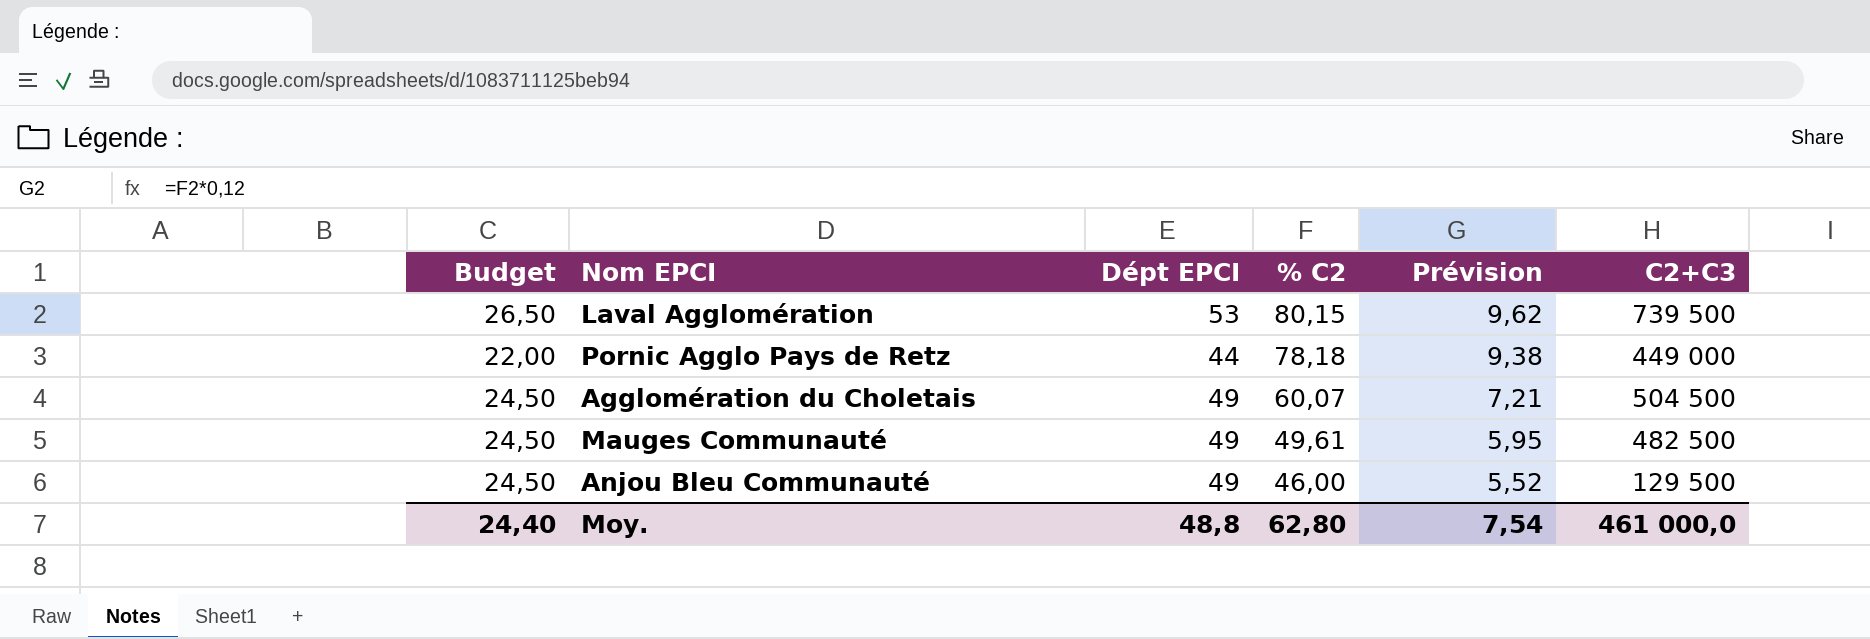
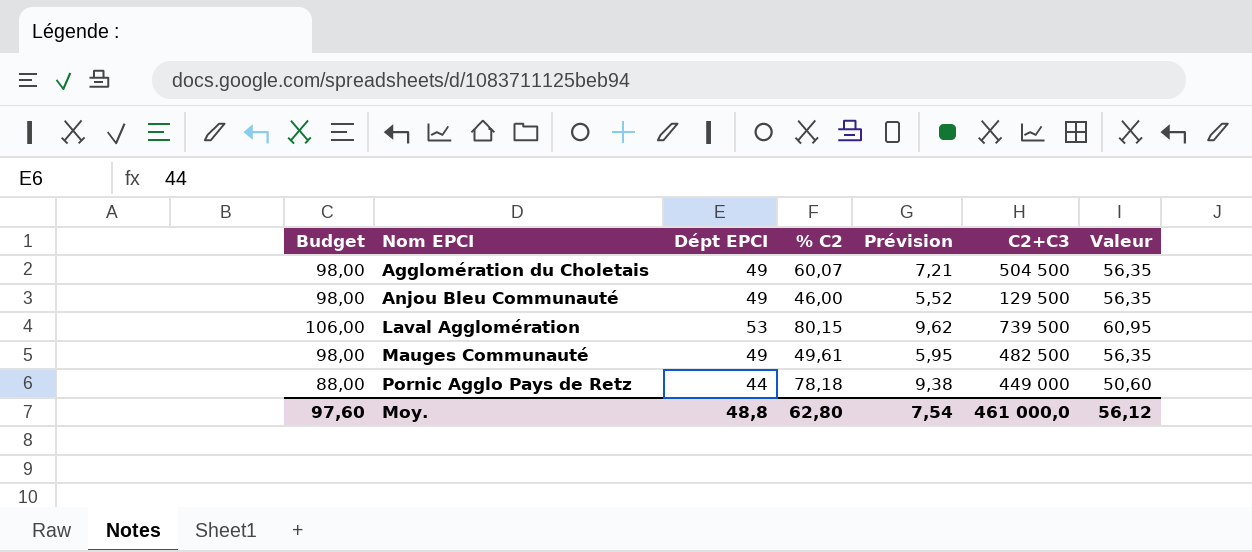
row order: % C2 descending -> Nom EPCI ascending
column Budget | formula: [Dépt EPCI] * 0,5 -> [Dépt EPCI] * 2
column Valeur | formula: none -> [Dépt EPCI] * 1,15
Moy. | Budget: 24,40 -> 97,60

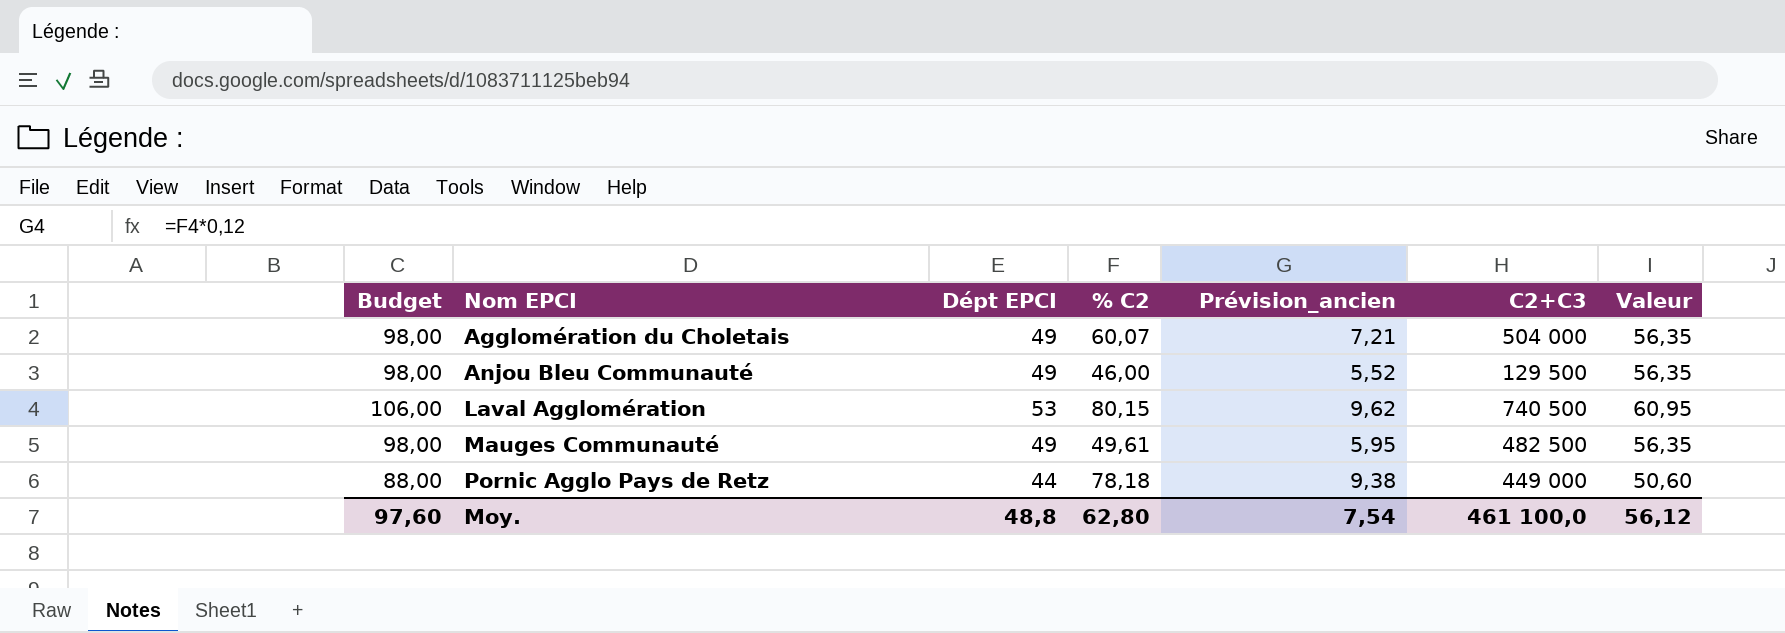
column name: Prévision -> Prévision_ancien
Agglomération du Choletais | C2+C3: 504 500 -> 504 000
Laval Agglomération | C2+C3: 739 500 -> 740 500
Moy. | C2+C3: 461 000,0 -> 461 100,0

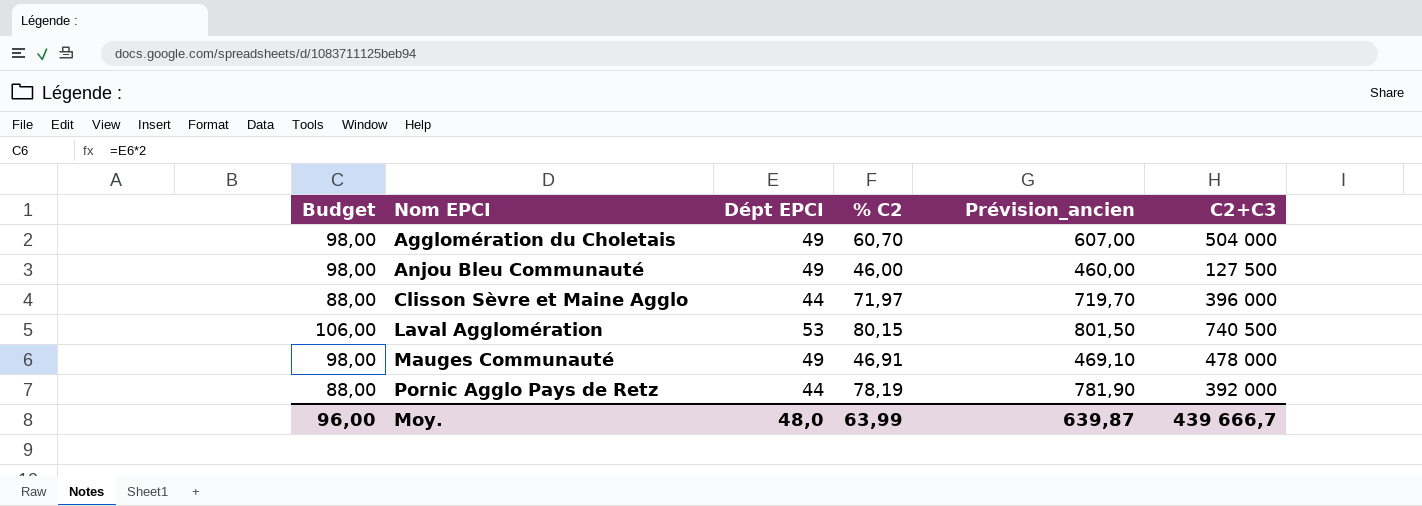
column Valeur | formula: [Dépt EPCI] * 1,15 -> none
column Prévision_ancien | formula: [% C2] * 0,12 -> [% C2] * 10
Agglomération du Choletais | % C2: 60,07 -> 60,70
Anjou Bleu Communauté | C2+C3: 129 500 -> 127 500
row Clisson Sèvre et Maine Agglo: none -> 88,00 | 44 | 71,97 | 719,70 | 396 000
Mauges Communauté | % C2: 49,61 -> 46,91
Mauges Communauté | C2+C3: 482 500 -> 478 000
Pornic Agglo Pays de Retz | % C2: 78,18 -> 78,19
Pornic Agglo Pays de Retz | C2+C3: 449 000 -> 392 000
Moy. | Budget: 97,60 -> 96,00
Moy. | Dépt EPCI: 48,8 -> 48,0
Moy. | % C2: 62,80 -> 63,99
Moy. | Prévision_ancien: 7,54 -> 639,87
Moy. | C2+C3: 461 100,0 -> 439 666,7

